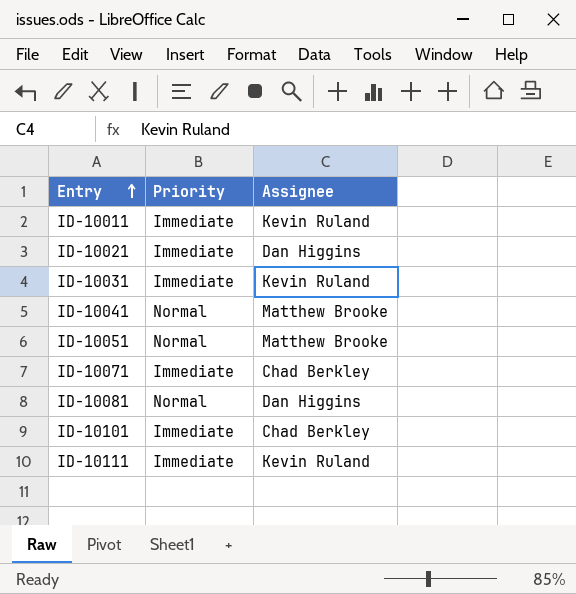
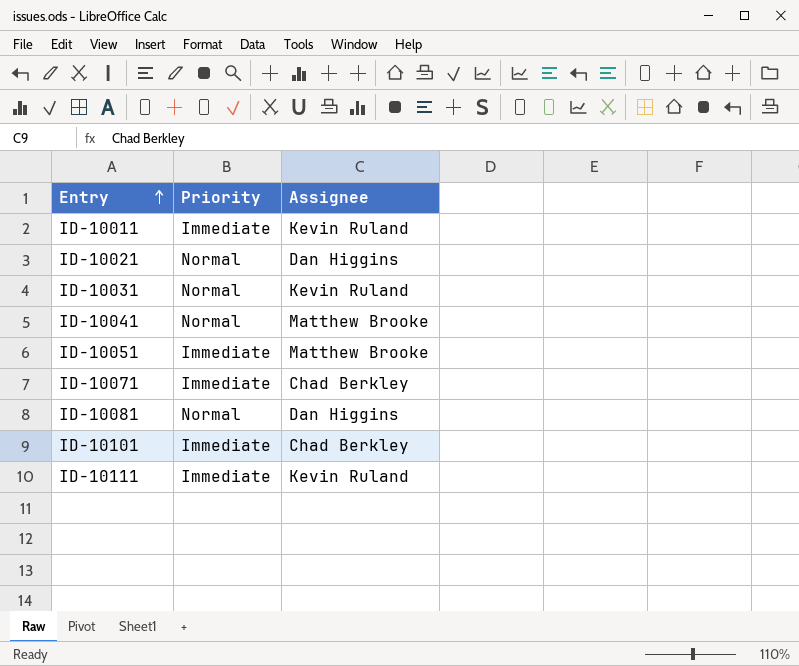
ID-10021 | Priority: Immediate -> Normal
ID-10031 | Priority: Immediate -> Normal
ID-10051 | Priority: Normal -> Immediate

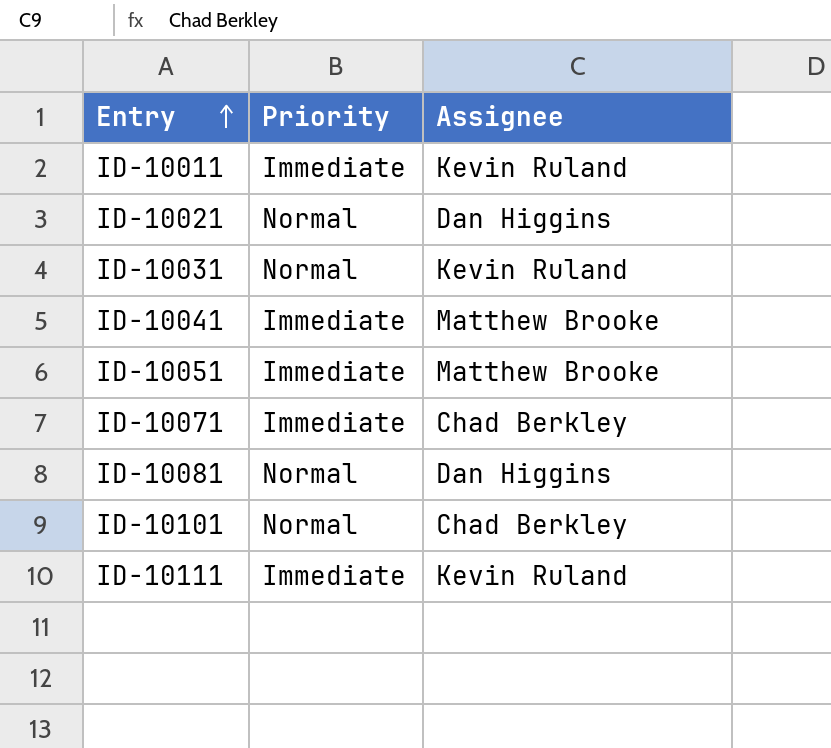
ID-10041 | Priority: Normal -> Immediate
ID-10101 | Priority: Immediate -> Normal

